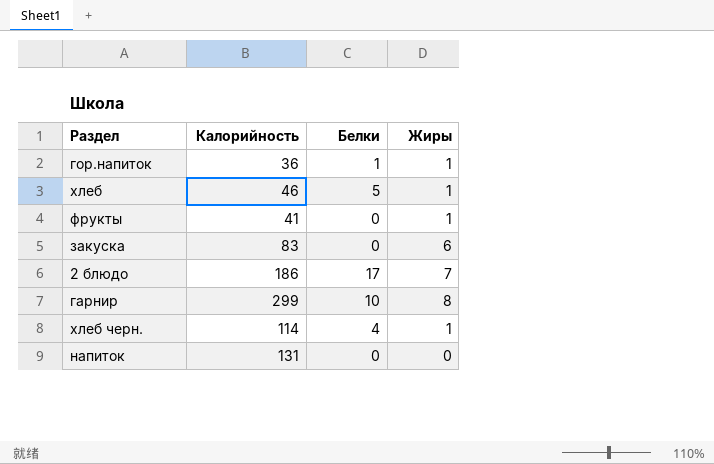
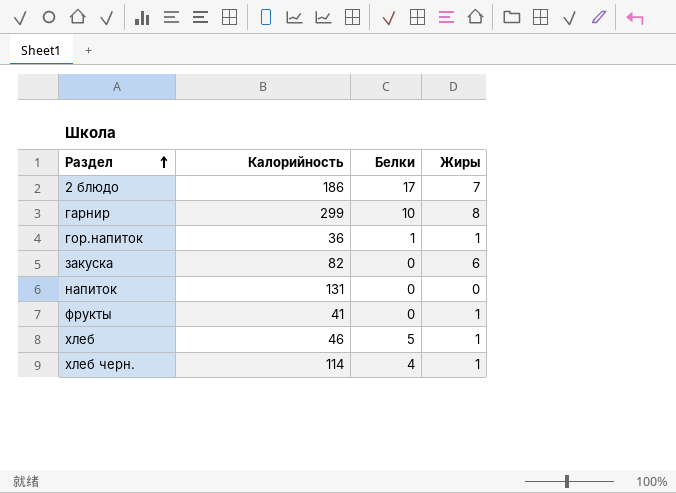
row order: none -> Раздел ascending
закуска | Калорийность: 83 -> 82

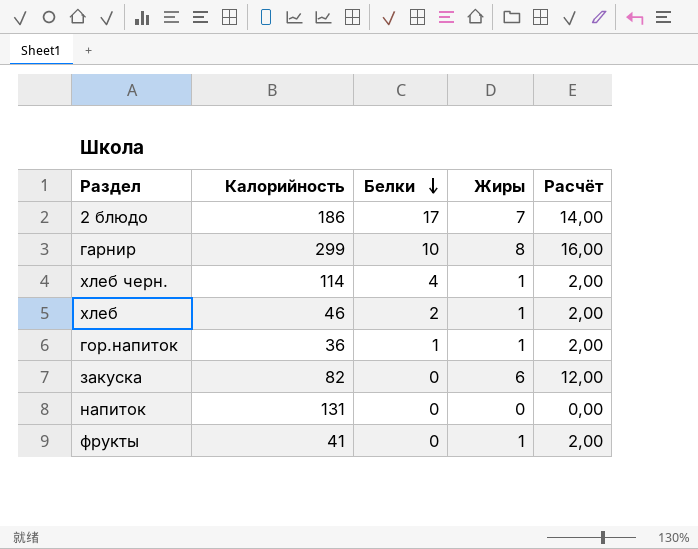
row order: Раздел ascending -> Белки descending
column Расчёт | formula: none -> [Жиры] * 2
хлеб | Белки: 5 -> 2

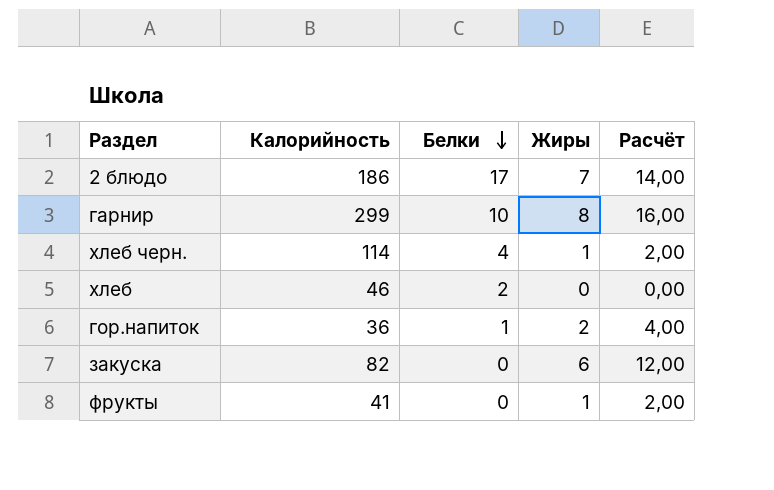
row напиток: 131 | 0 | 0 | 0,00 -> none
хлеб | Жиры: 1 -> 0
хлеб | Расчёт: 2,00 -> 0,00
гор.напиток | Жиры: 1 -> 2
гор.напиток | Расчёт: 2,00 -> 4,00

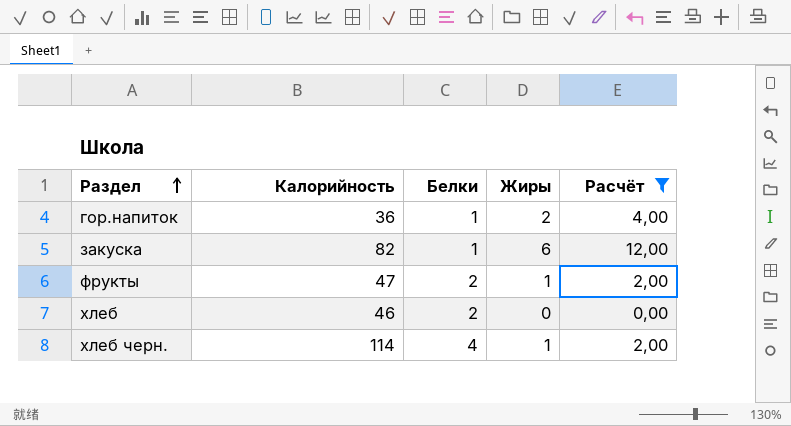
filter: none -> Расчёт <= 12,00
row order: Белки descending -> Раздел ascending
закуска | Белки: 0 -> 1
фрукты | Калорийность: 41 -> 47
фрукты | Белки: 0 -> 2

